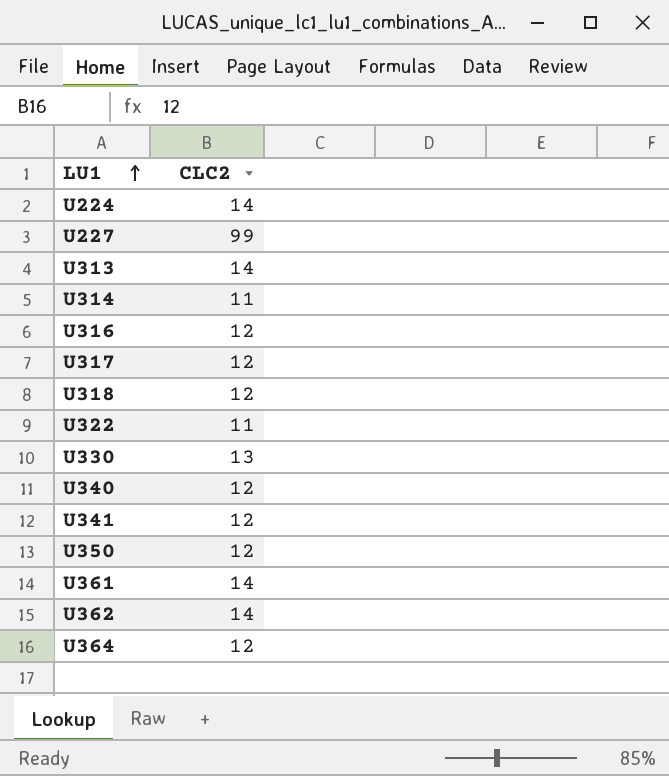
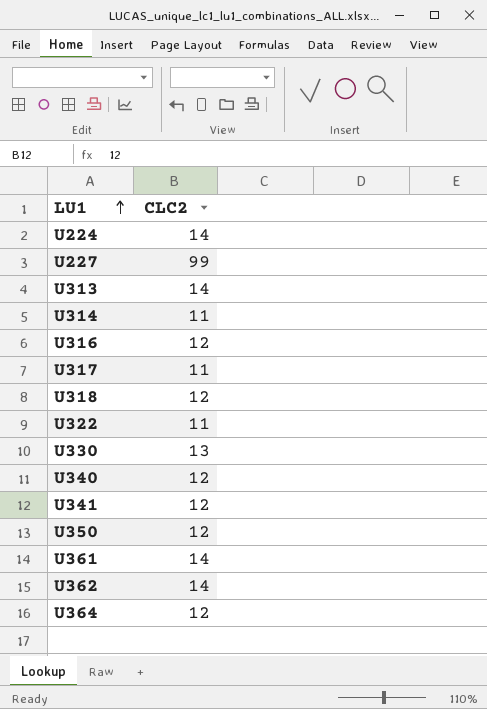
U317 | CLC2: 12 -> 11

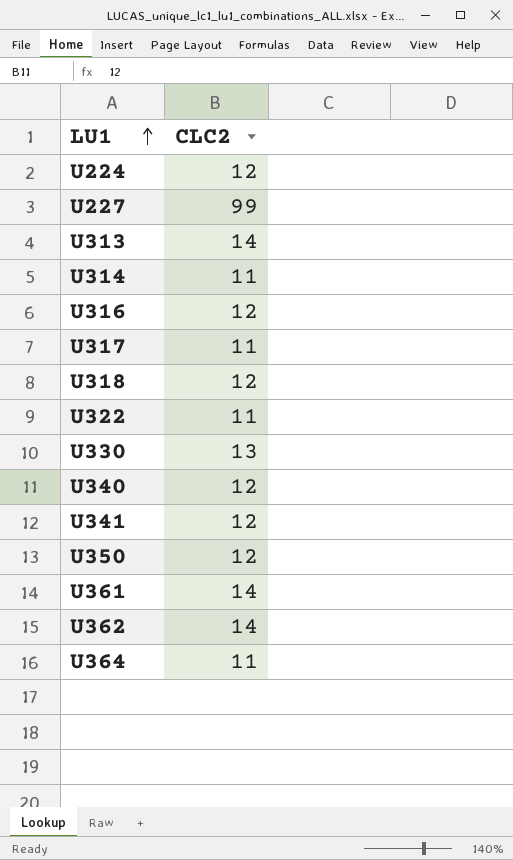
U224 | CLC2: 14 -> 12
U364 | CLC2: 12 -> 11

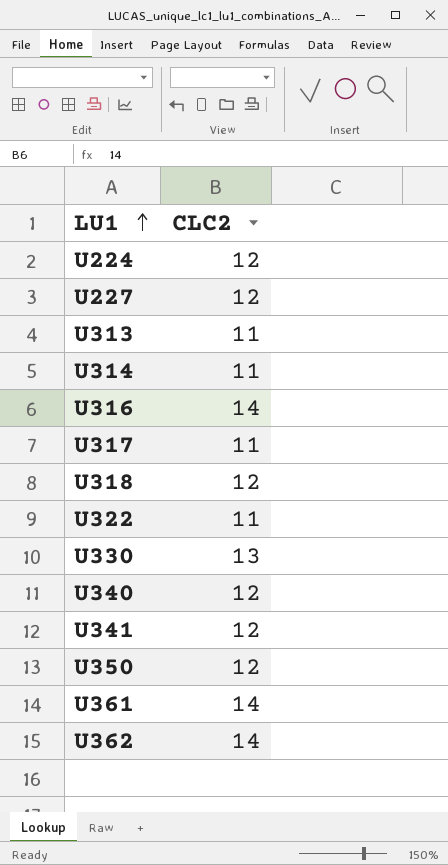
row U364: 11 -> none
U227 | CLC2: 99 -> 12
U313 | CLC2: 14 -> 11
U316 | CLC2: 12 -> 14

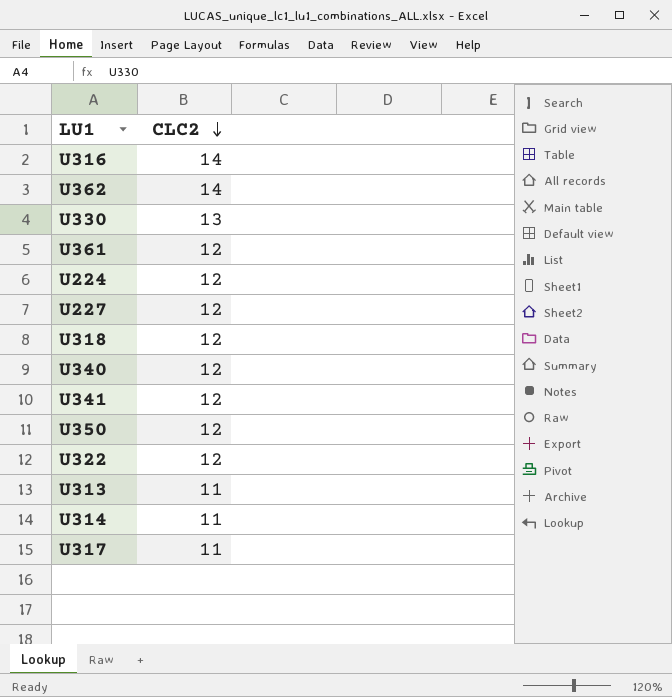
row order: LU1 ascending -> CLC2 descending
U361 | CLC2: 14 -> 12
U322 | CLC2: 11 -> 12

